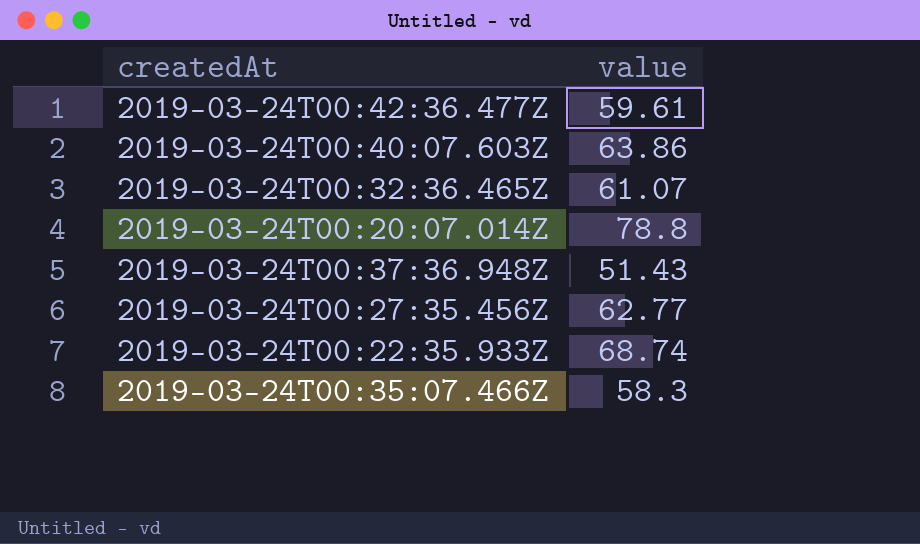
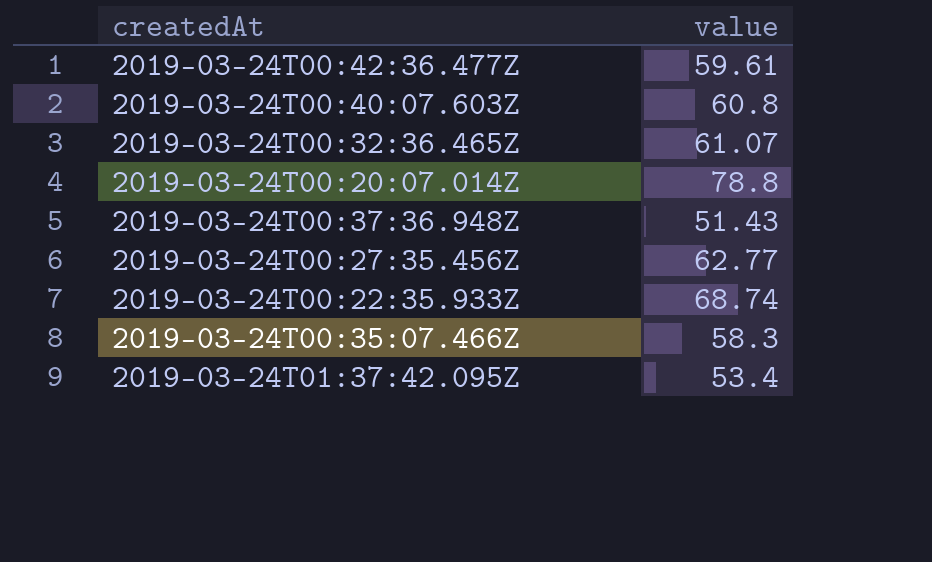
2019-03-24T00:40:07.603Z | value: 63.86 -> 60.8
row 2019-03-24T01:37:42.095Z: none -> 53.4

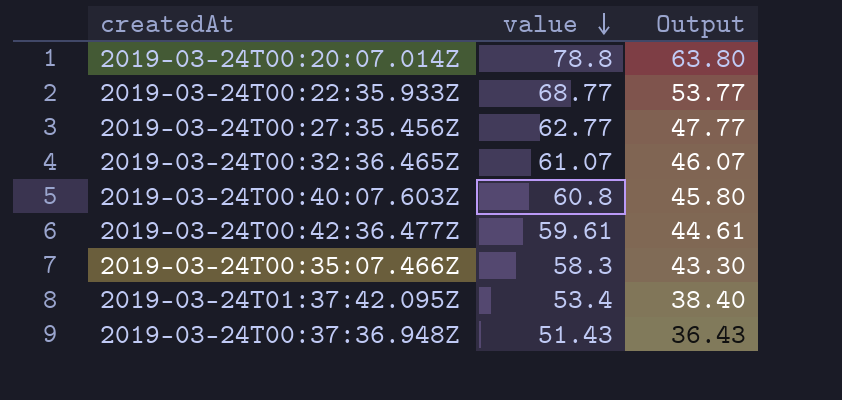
row order: none -> value descending
column Output | formula: none -> [value] - 15
2019-03-24T00:22:35.933Z | value: 68.74 -> 68.77

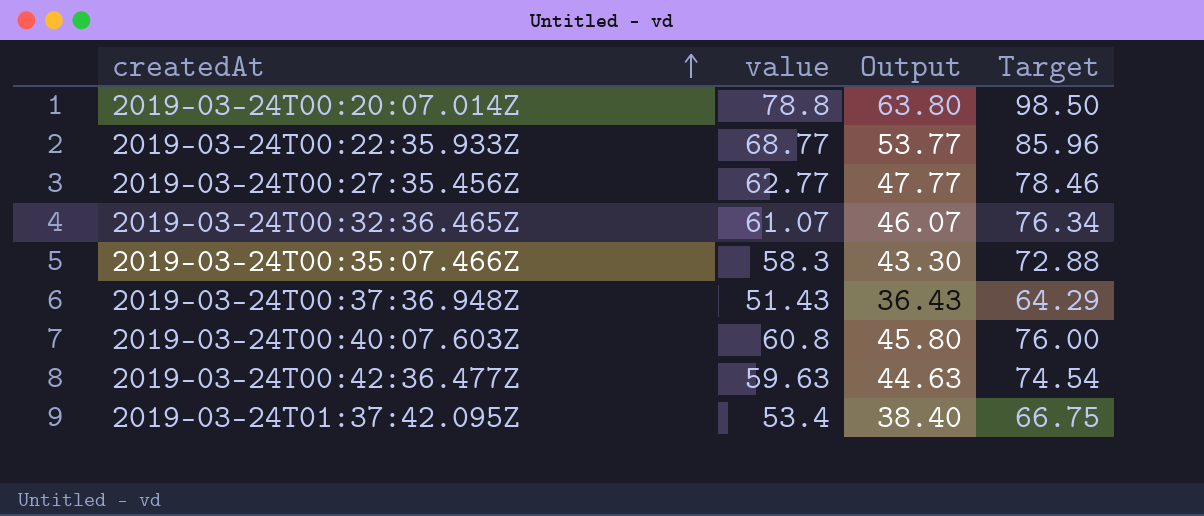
row order: value descending -> createdAt ascending
column Target | formula: none -> [value] * 1.25
2019-03-24T00:42:36.477Z | value: 59.61 -> 59.63
2019-03-24T00:42:36.477Z | Output: 44.61 -> 44.63

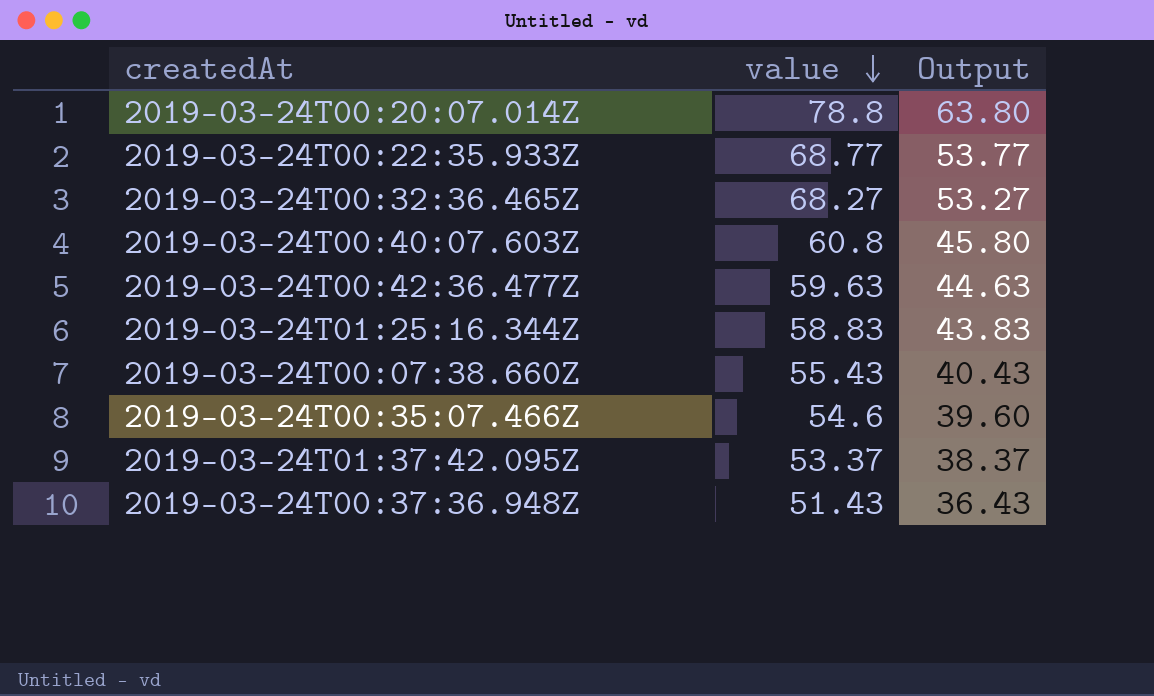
row order: createdAt ascending -> value descending
column Target | formula: [value] * 1.25 -> none
row 2019-03-24T00:27:35.456Z: 62.77 | 47.77 | 78.46 -> none
2019-03-24T00:32:36.465Z | value: 61.07 -> 68.27
2019-03-24T00:32:36.465Z | Output: 46.07 -> 53.27
row 2019-03-24T01:25:16.344Z: none -> 58.83 | 43.83
row 2019-03-24T00:07:38.660Z: none -> 55.43 | 40.43
2019-03-24T00:35:07.466Z | value: 58.3 -> 54.6
2019-03-24T00:35:07.466Z | Output: 43.30 -> 39.60
2019-03-24T01:37:42.095Z | value: 53.4 -> 53.37
2019-03-24T01:37:42.095Z | Output: 38.40 -> 38.37

